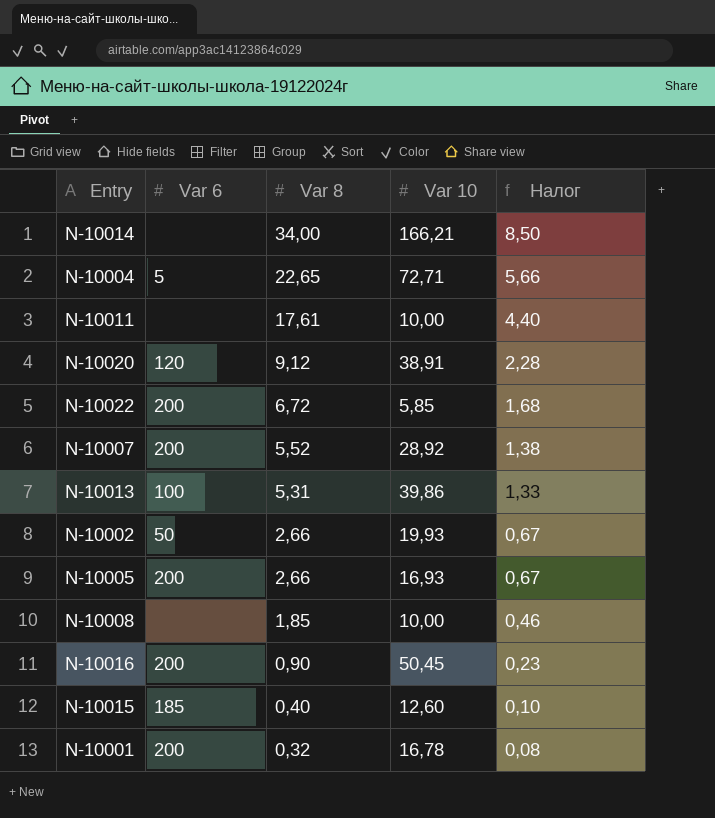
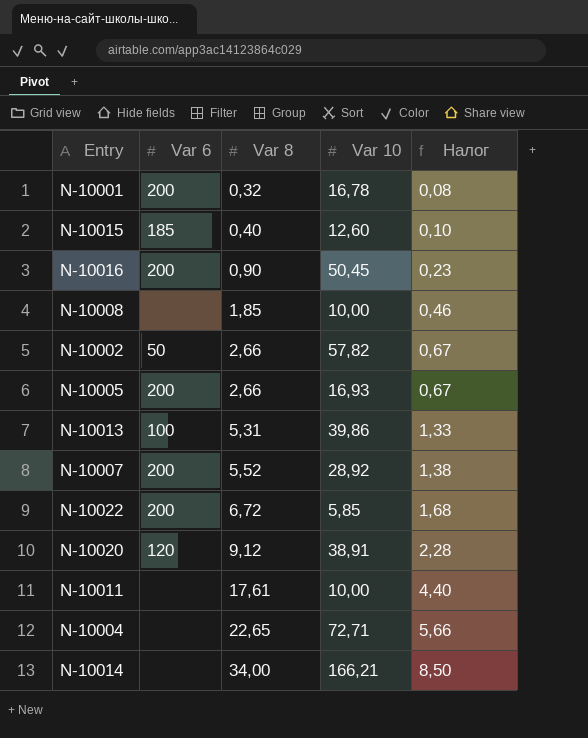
row order: Var 8 descending -> Var 8 ascending
N-10002 | Var 10: 19,93 -> 57,82
N-10004 | Var 6: 5 -> none

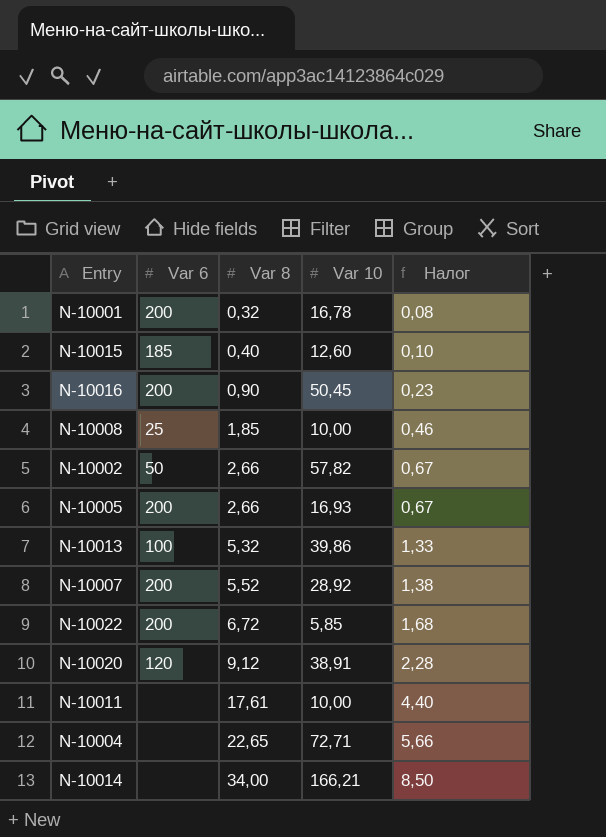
N-10008 | Var 6: none -> 25
N-10013 | Var 8: 5,31 -> 5,32

